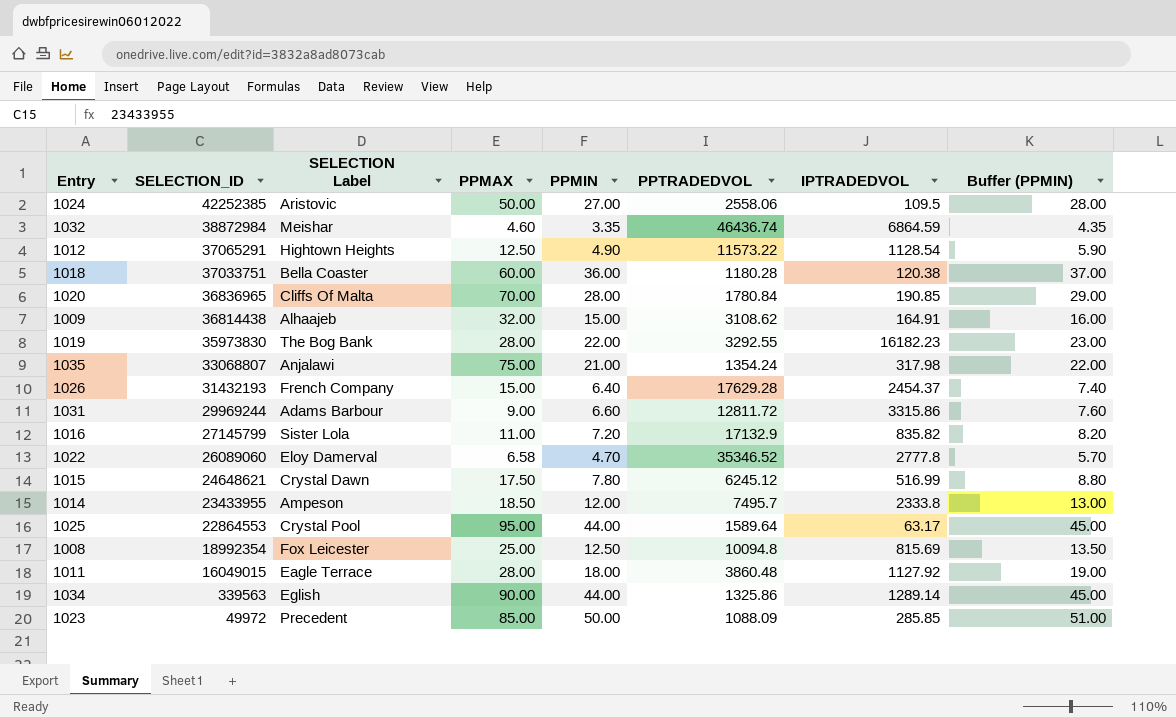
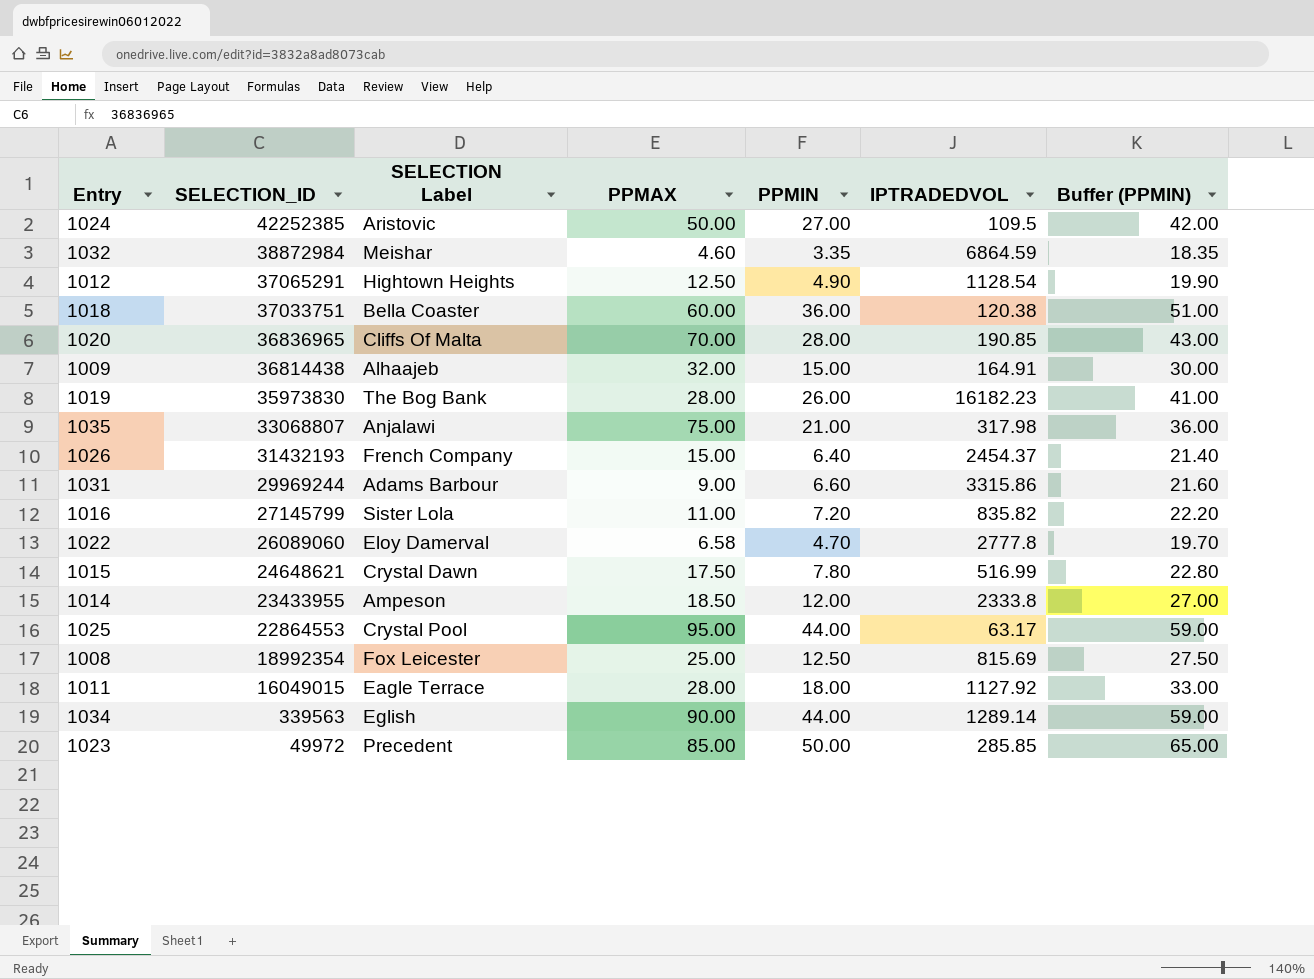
column PPTRADEDVOL | position: 6 -> none
column Buffer (PPMIN) | formula: [PPMIN] + 1 -> [PPMIN] + 15
1019 | PPMIN: 22.00 -> 26.00

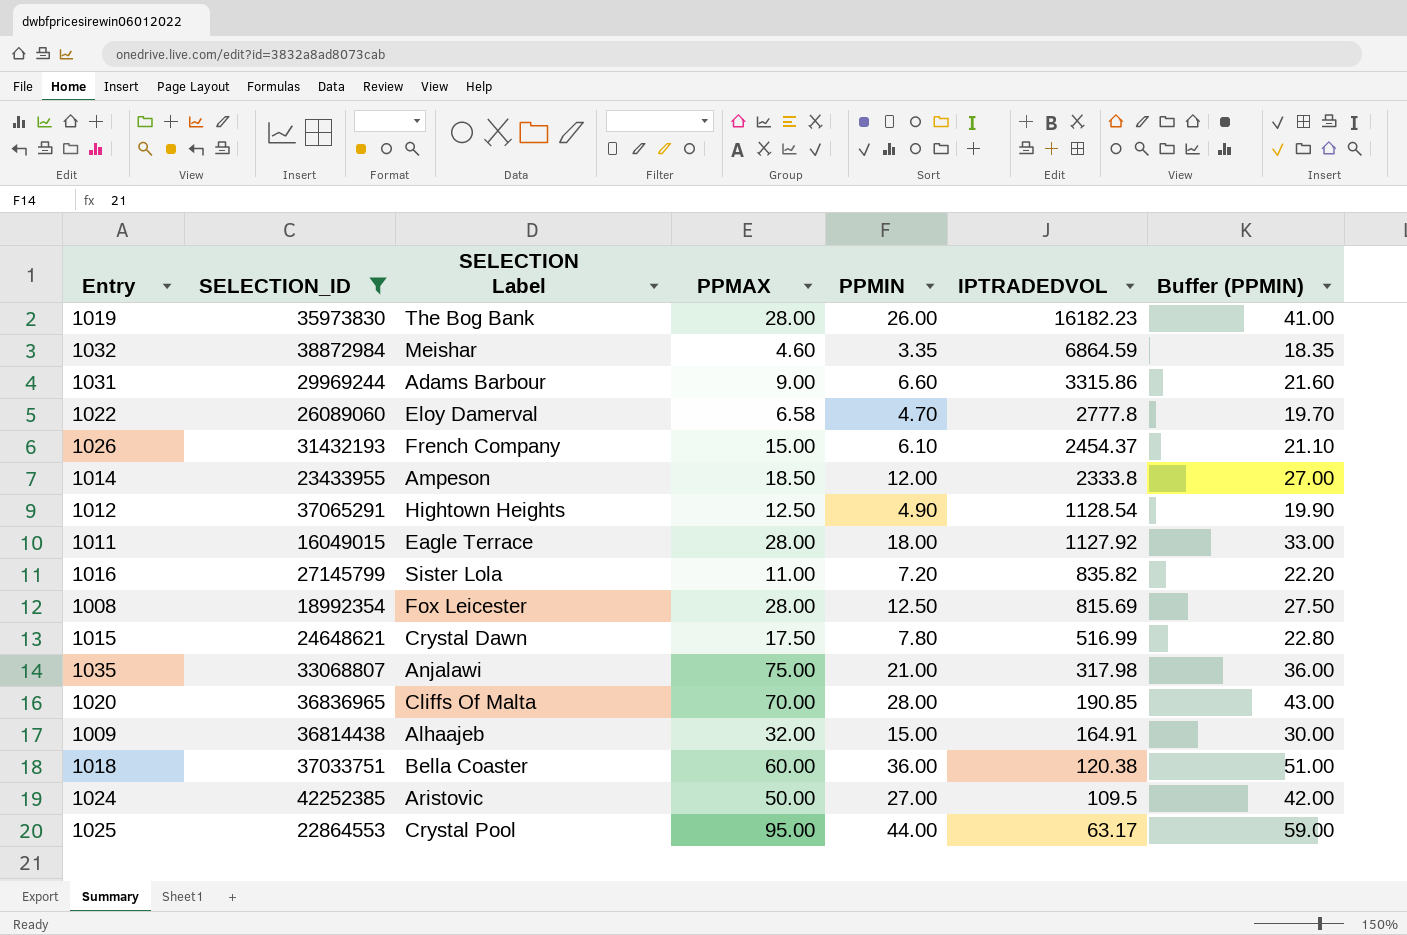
filter: none -> SELECTION_ID >= 16049015
row order: SELECTION_ID descending -> IPTRADEDVOL descending
1026 | PPMIN: 6.40 -> 6.10
1026 | Buffer (PPMIN): 21.40 -> 21.10
1008 | PPMAX: 25.00 -> 28.00

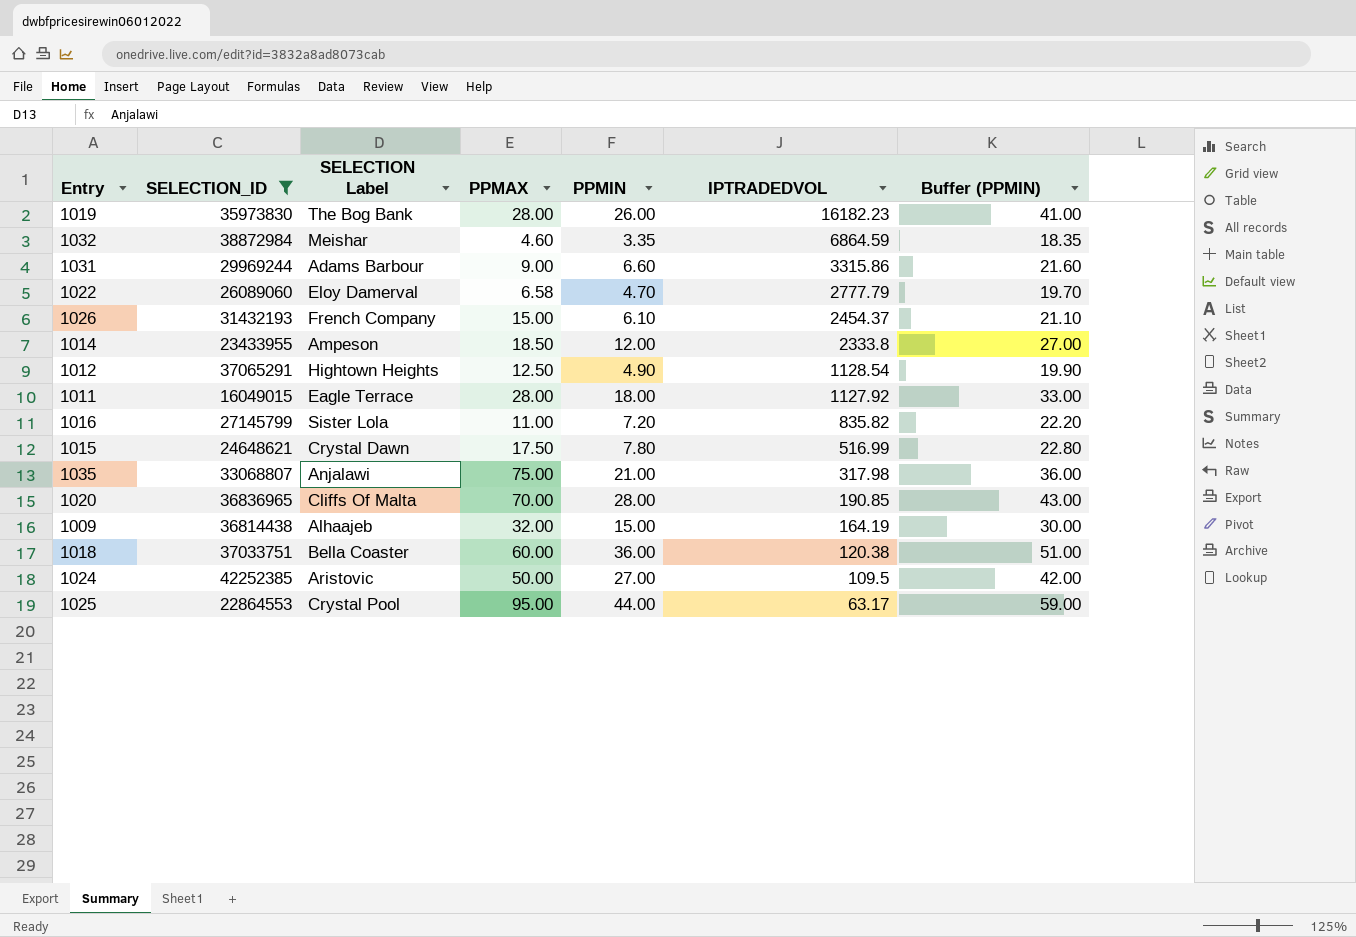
row 1008: 18992354 | Fox Leicester | 28.00 | 12.50 | 815.69 | 27.50 -> none
1022 | IPTRADEDVOL: 2777.8 -> 2777.79
1009 | IPTRADEDVOL: 164.91 -> 164.19

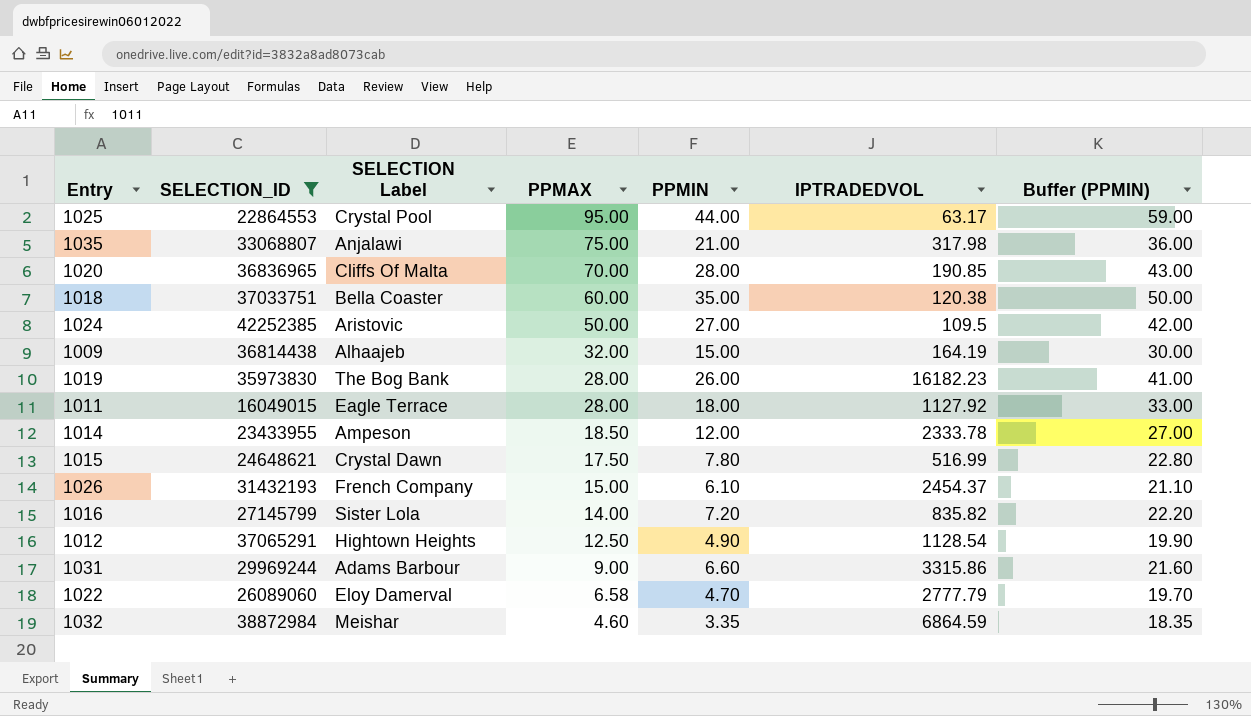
row order: IPTRADEDVOL descending -> PPMAX descending
1018 | PPMIN: 36.00 -> 35.00
1018 | Buffer (PPMIN): 51.00 -> 50.00
1014 | IPTRADEDVOL: 2333.8 -> 2333.78
1016 | PPMAX: 11.00 -> 14.00

